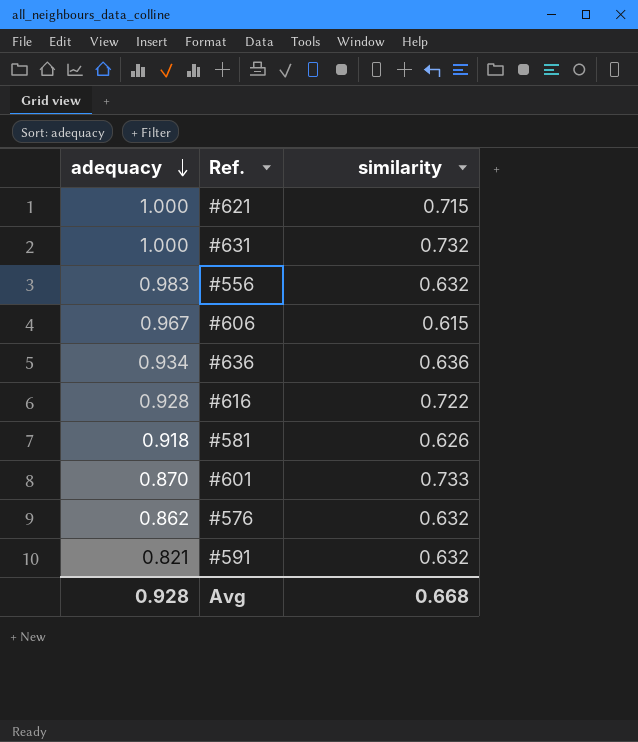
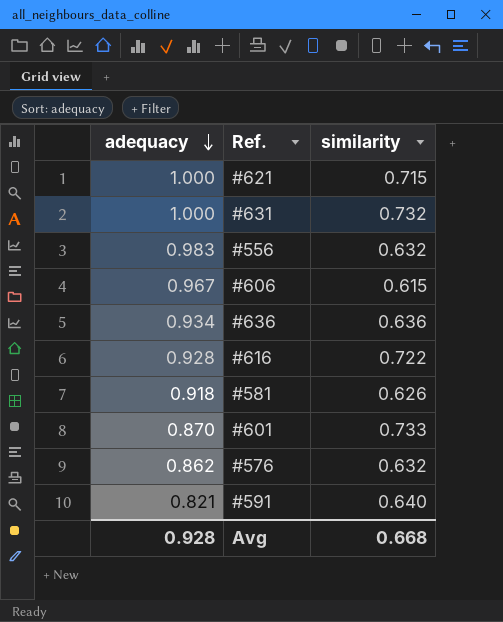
#591 | similarity: 0.632 -> 0.640

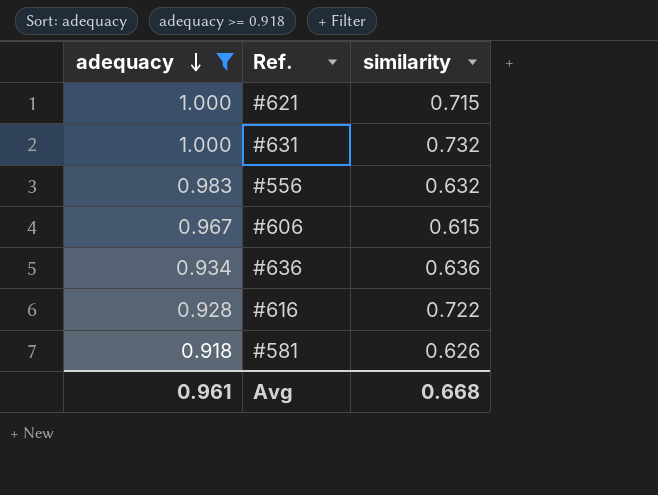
filter: none -> adequacy >= 0.918
Avg | adequacy: 0.928 -> 0.961

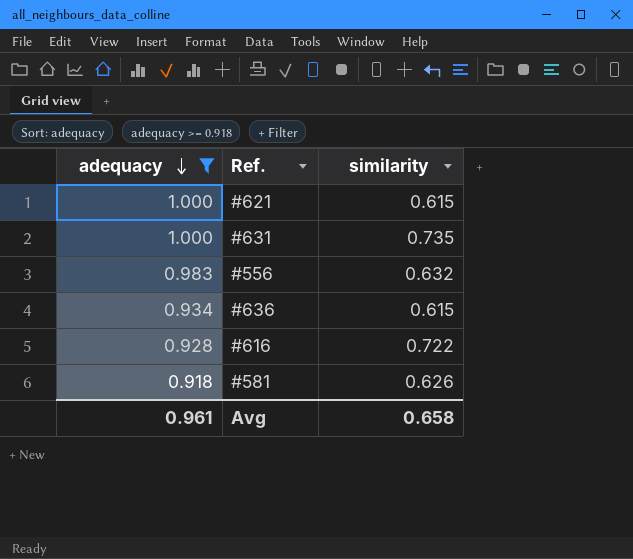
row #606: 0.967 | 0.615 -> none
#621 | similarity: 0.715 -> 0.615
#631 | similarity: 0.732 -> 0.735
#636 | similarity: 0.636 -> 0.615
Avg | similarity: 0.668 -> 0.658

